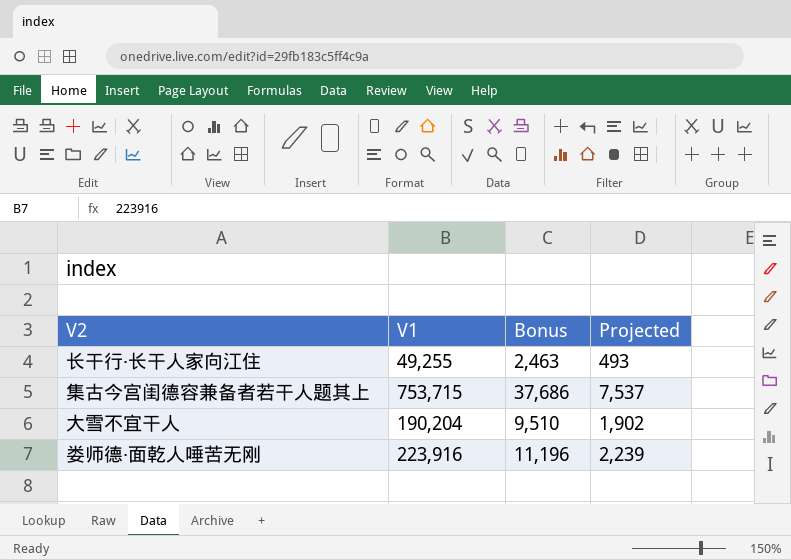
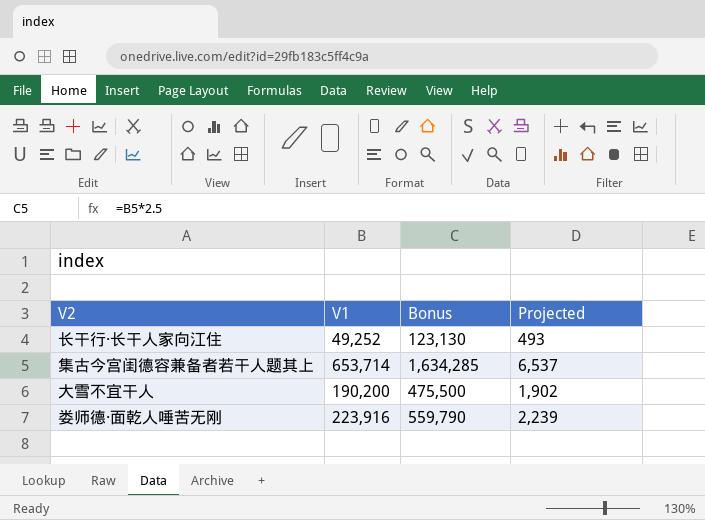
column Bonus | formula: [V1] * 0.05 -> [V1] * 2.5
长干行·长干人家向江住 | V1: 49,255 -> 49,252
集古今宫闺德容兼备者若干人题其上 | V1: 753,715 -> 653,714
集古今宫闺德容兼备者若干人题其上 | Projected: 7,537 -> 6,537
大雪不宜干人 | V1: 190,204 -> 190,200

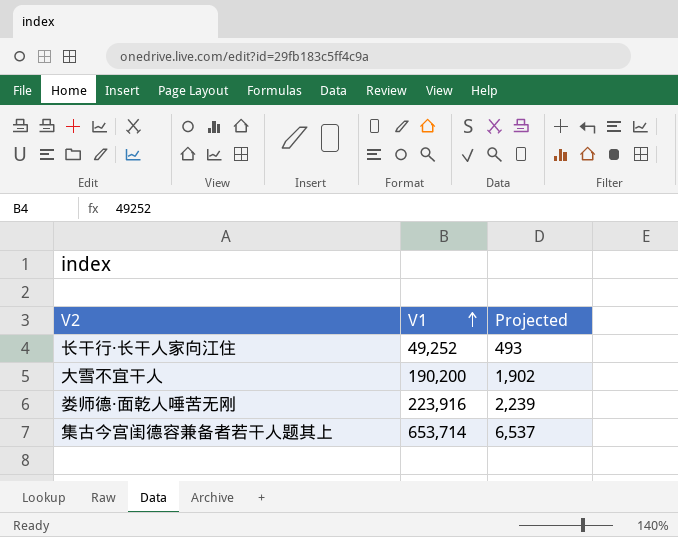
row order: none -> V1 ascending
column Bonus | formula: [V1] * 2.5 -> none

